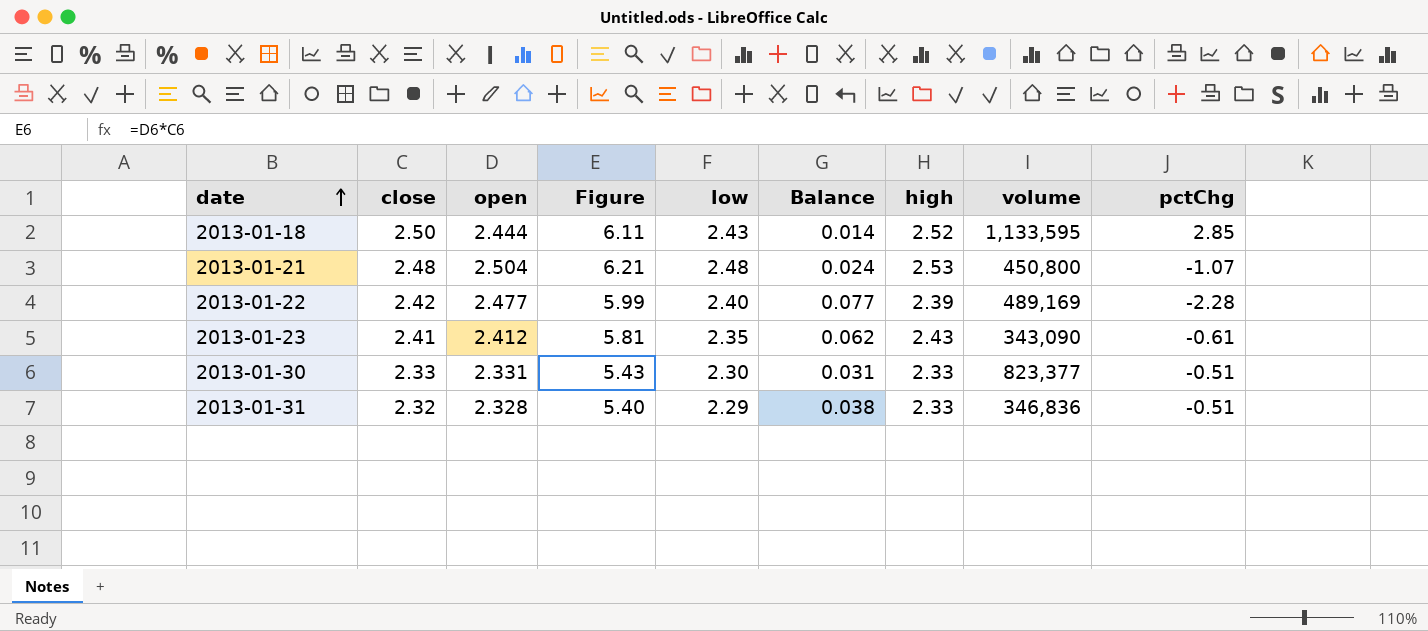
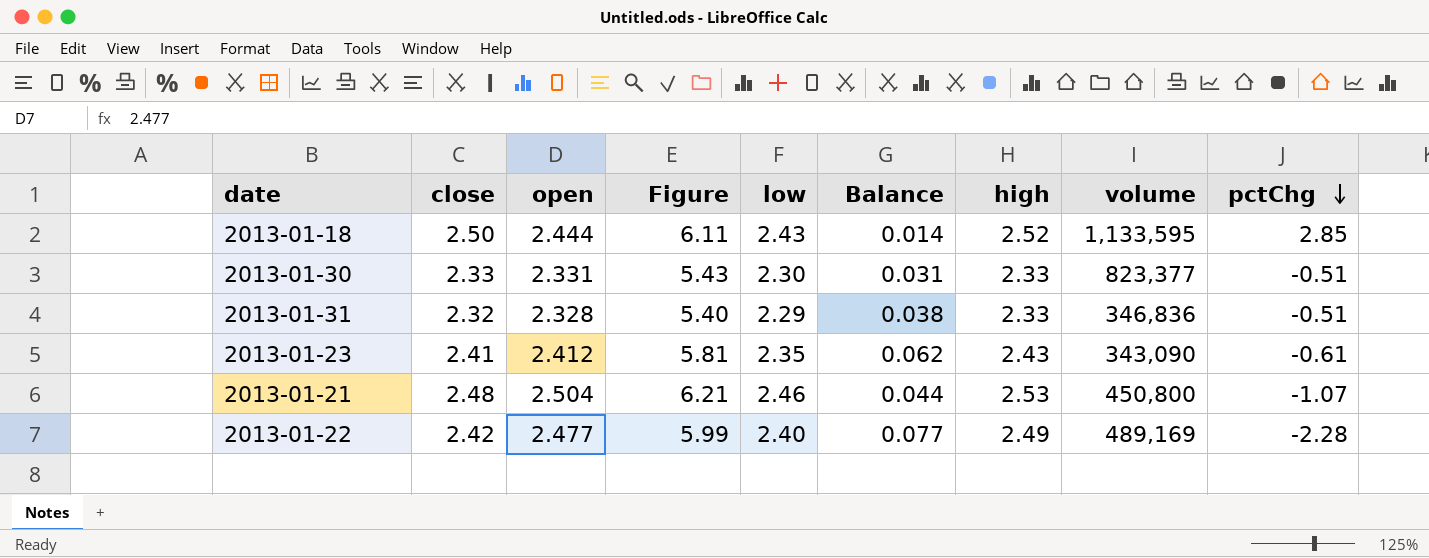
row order: date ascending -> pctChg descending
2013-01-21 | low: 2.48 -> 2.46
2013-01-21 | Balance: 0.024 -> 0.044
2013-01-22 | high: 2.39 -> 2.49

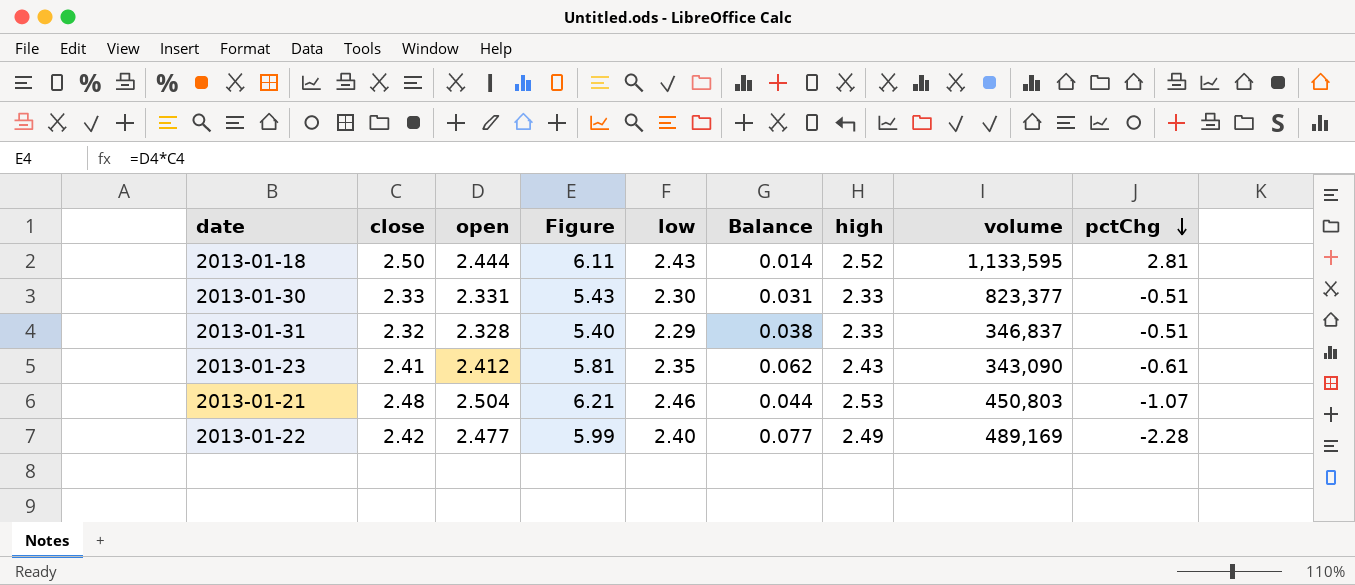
2013-01-18 | pctChg: 2.85 -> 2.81
2013-01-31 | volume: 346,836 -> 346,837
2013-01-21 | volume: 450,800 -> 450,803

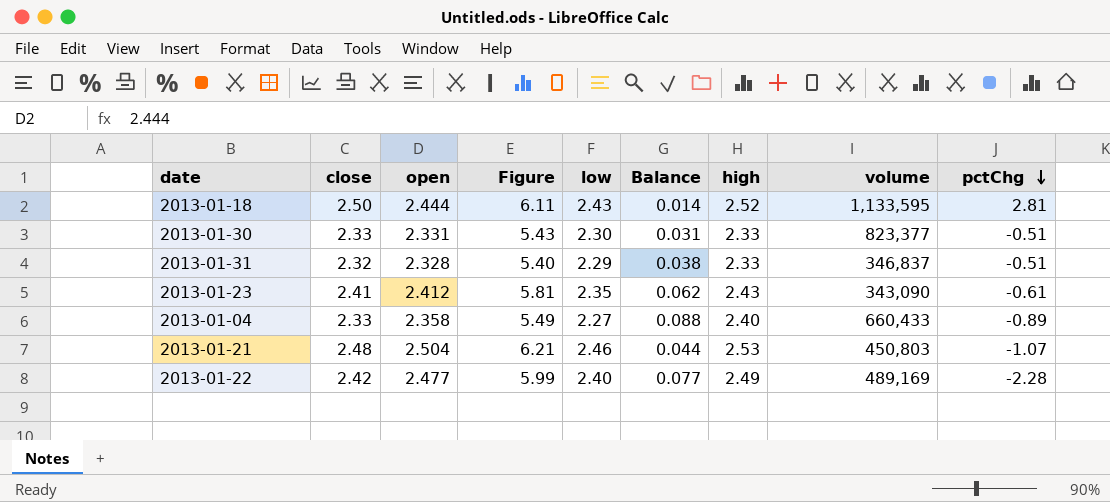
row 2013-01-04: none -> 2.33 | 2.358 | 5.49 | 2.27 | 0.088 | 2.40 | 660,433 | -0.89

